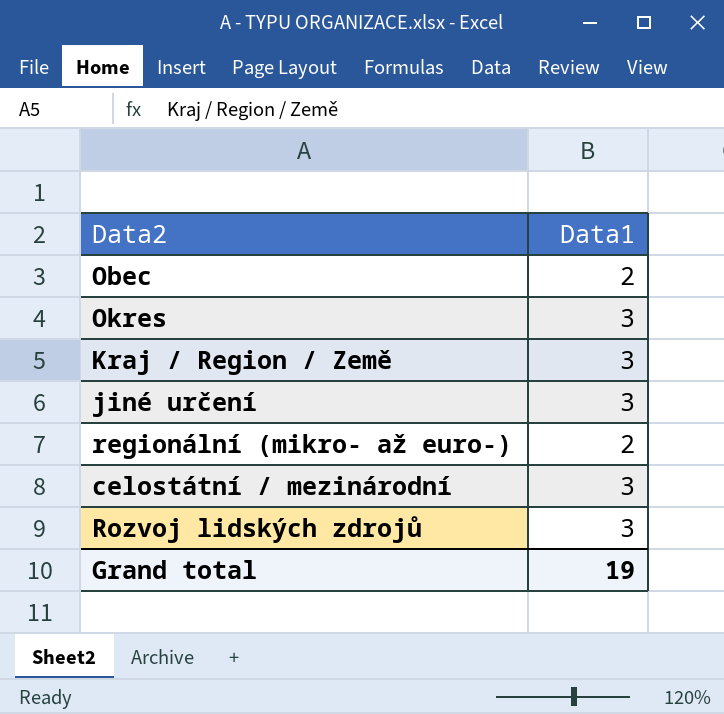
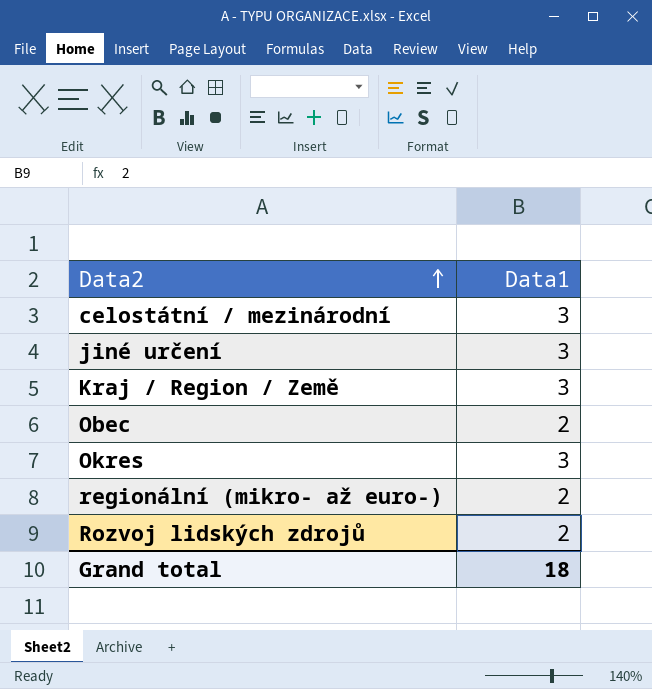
row order: none -> Data2 ascending
Rozvoj lidských zdrojů | Data1: 3 -> 2
Grand total | Data1: 19 -> 18

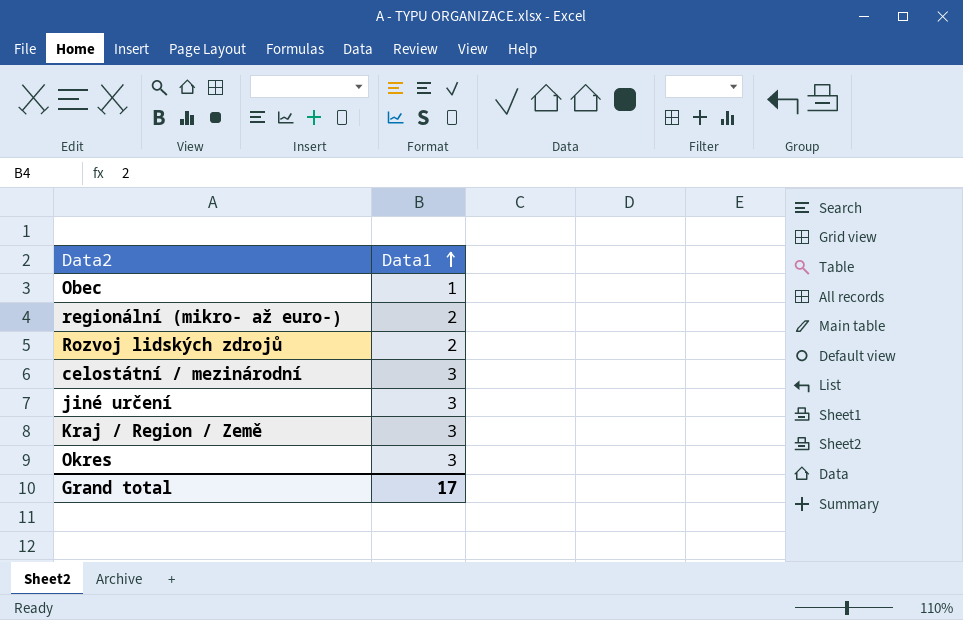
row order: Data2 ascending -> Data1 ascending
Obec | Data1: 2 -> 1
Grand total | Data1: 18 -> 17

